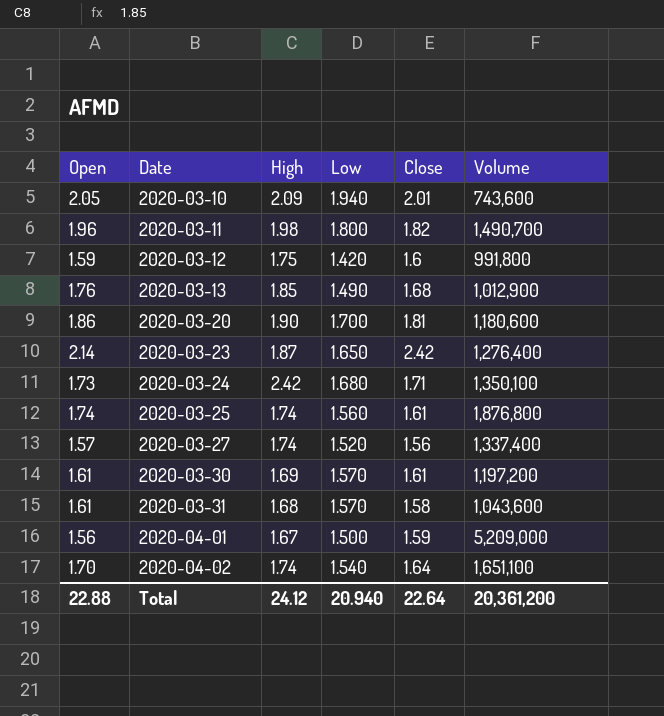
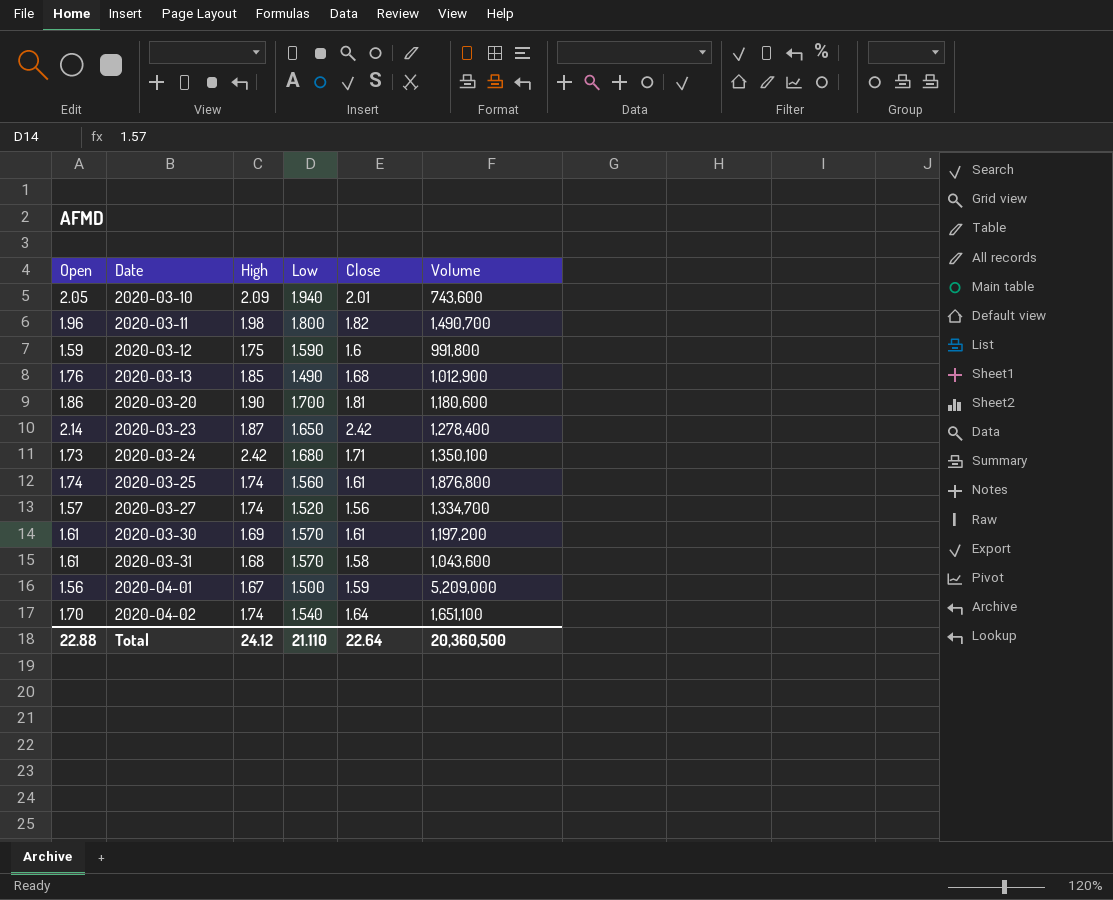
2020-03-12 | Low: 1.420 -> 1.590
2020-03-23 | Volume: 1,276,400 -> 1,278,400
2020-03-27 | Volume: 1,337,400 -> 1,334,700
Total | Low: 20.940 -> 21.110
Total | Volume: 20,361,200 -> 20,360,500

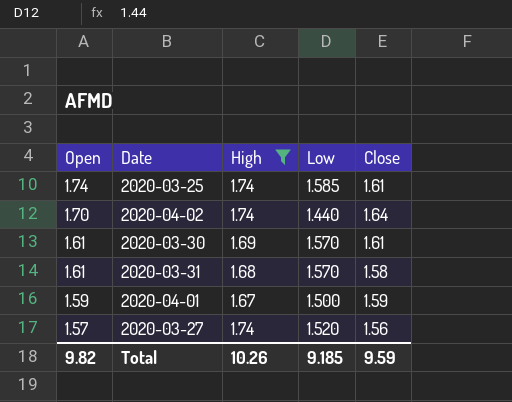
filter: none -> High <= 1.74
row order: Date ascending -> Open descending
column Volume | position: 6 -> none
2020-03-25 | Low: 1.560 -> 1.585
2020-04-02 | Low: 1.540 -> 1.440
2020-04-01 | Open: 1.56 -> 1.59
Total | Open: 22.88 -> 9.82
Total | High: 24.12 -> 10.26
Total | Low: 21.110 -> 9.185
Total | Close: 22.64 -> 9.59

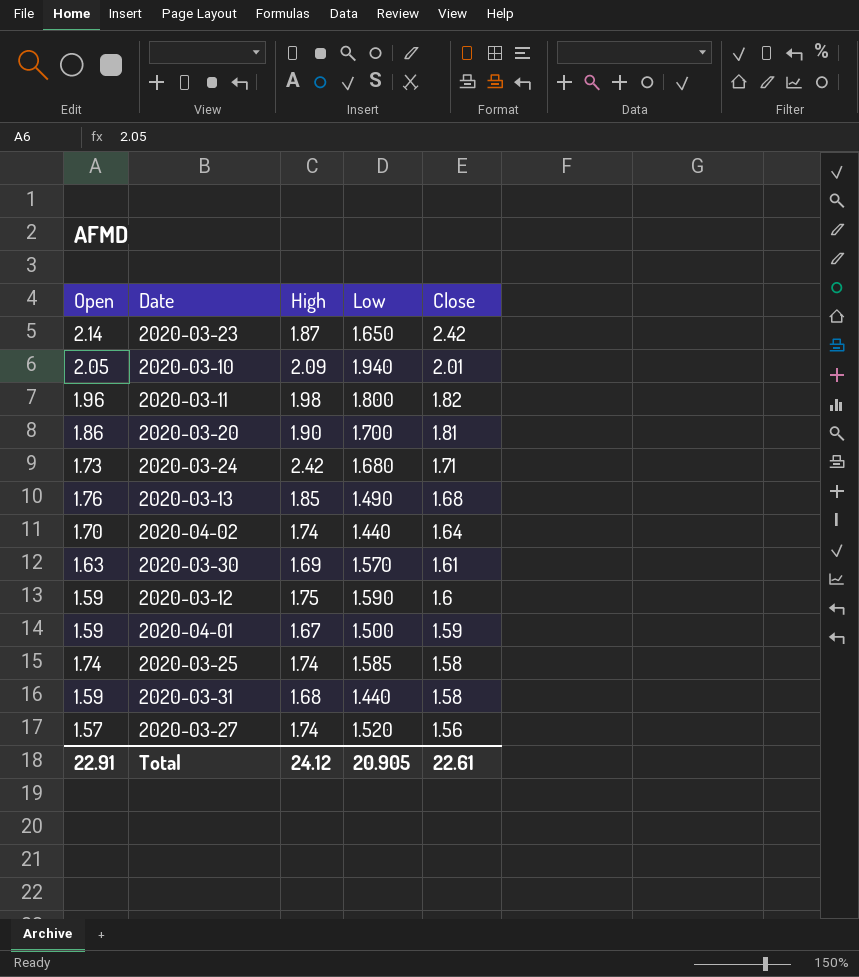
filter: High <= 1.74 -> none
row order: Open descending -> Close descending
2020-03-30 | Open: 1.61 -> 1.63
2020-03-25 | Close: 1.61 -> 1.58
2020-03-31 | Open: 1.61 -> 1.59
2020-03-31 | Low: 1.570 -> 1.440
Total | Open: 9.82 -> 22.91
Total | High: 10.26 -> 24.12
Total | Low: 9.185 -> 20.905
Total | Close: 9.59 -> 22.61

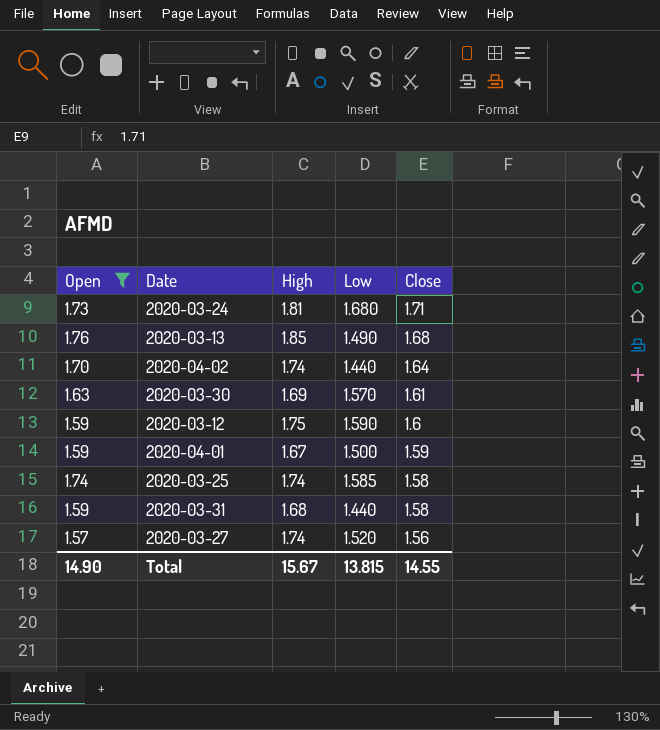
filter: none -> Open <= 1.76
2020-03-24 | High: 2.42 -> 1.81
Total | Open: 22.91 -> 14.90
Total | High: 24.12 -> 15.67
Total | Low: 20.905 -> 13.815
Total | Close: 22.61 -> 14.55

